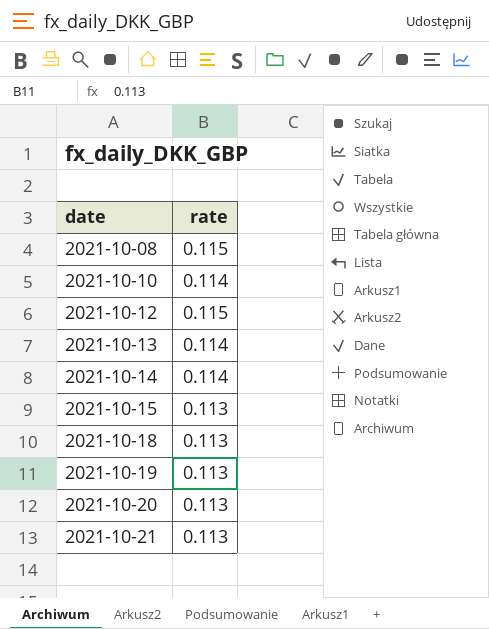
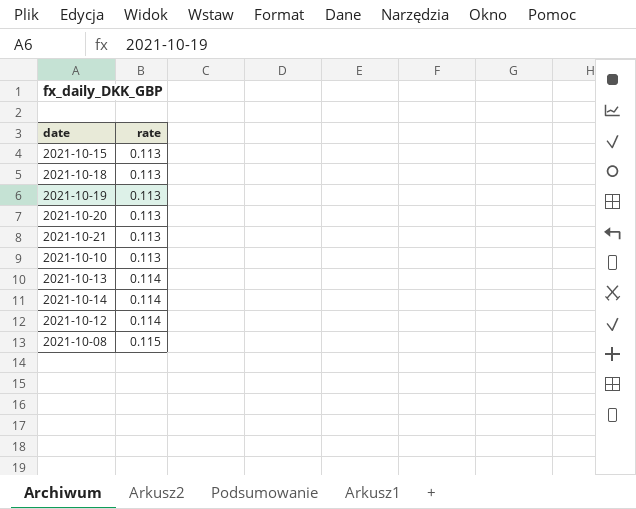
row order: date ascending -> rate ascending
2021-10-10 | rate: 0.114 -> 0.113
2021-10-12 | rate: 0.115 -> 0.114

